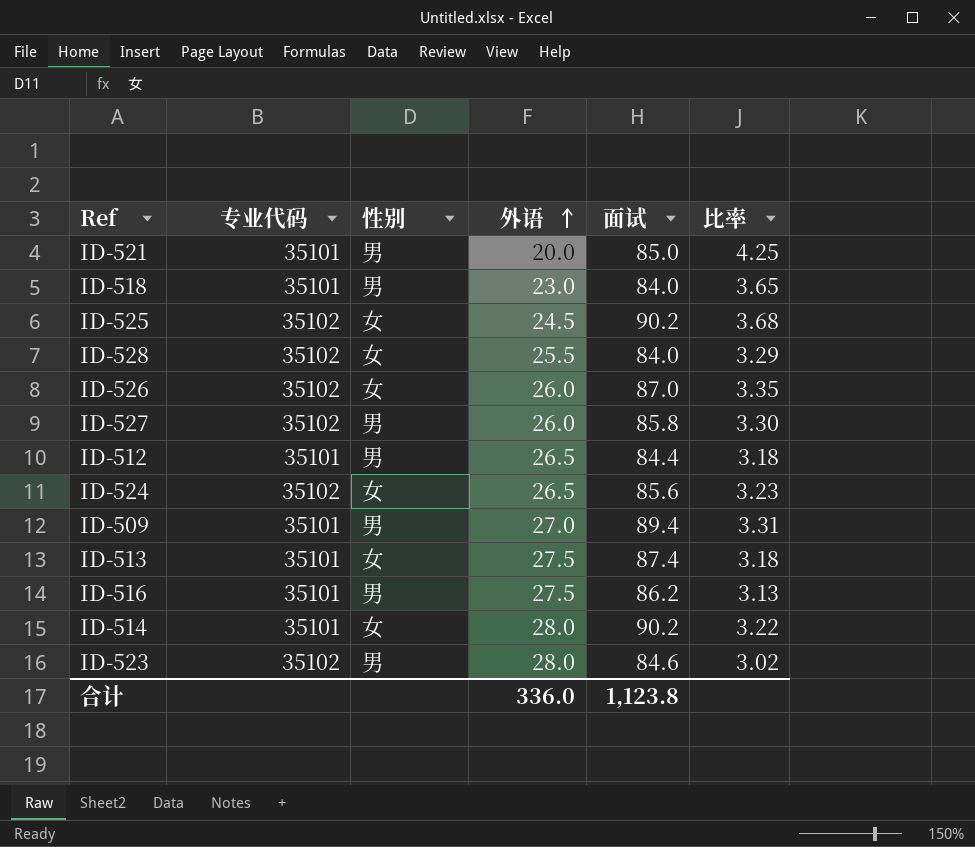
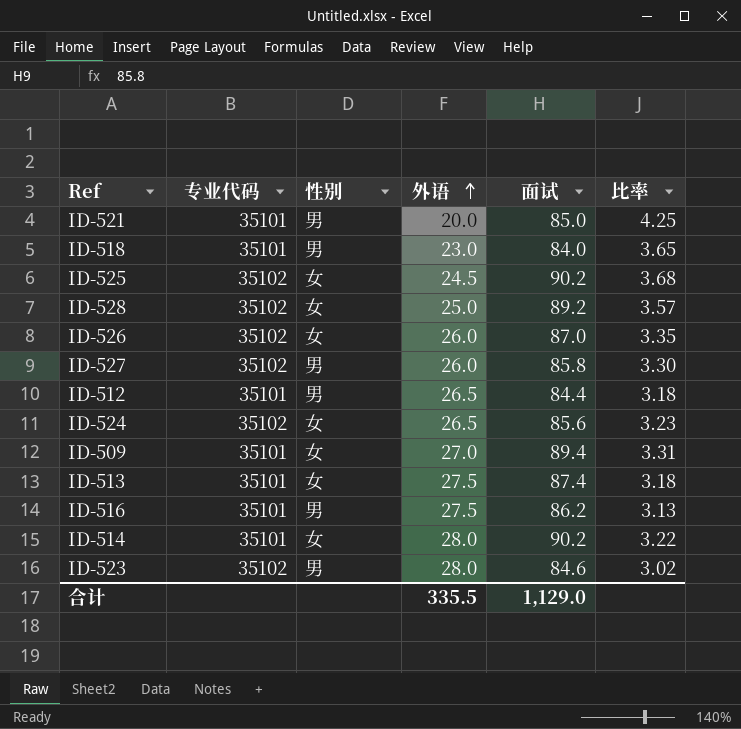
ID-528 | 外语: 25.5 -> 25.0
ID-528 | 面试: 84.0 -> 89.2
ID-528 | 比率: 3.29 -> 3.57
ID-509 | 性别: 男 -> 女
合计 | 外语: 336.0 -> 335.5
合计 | 面试: 1,123.8 -> 1,129.0

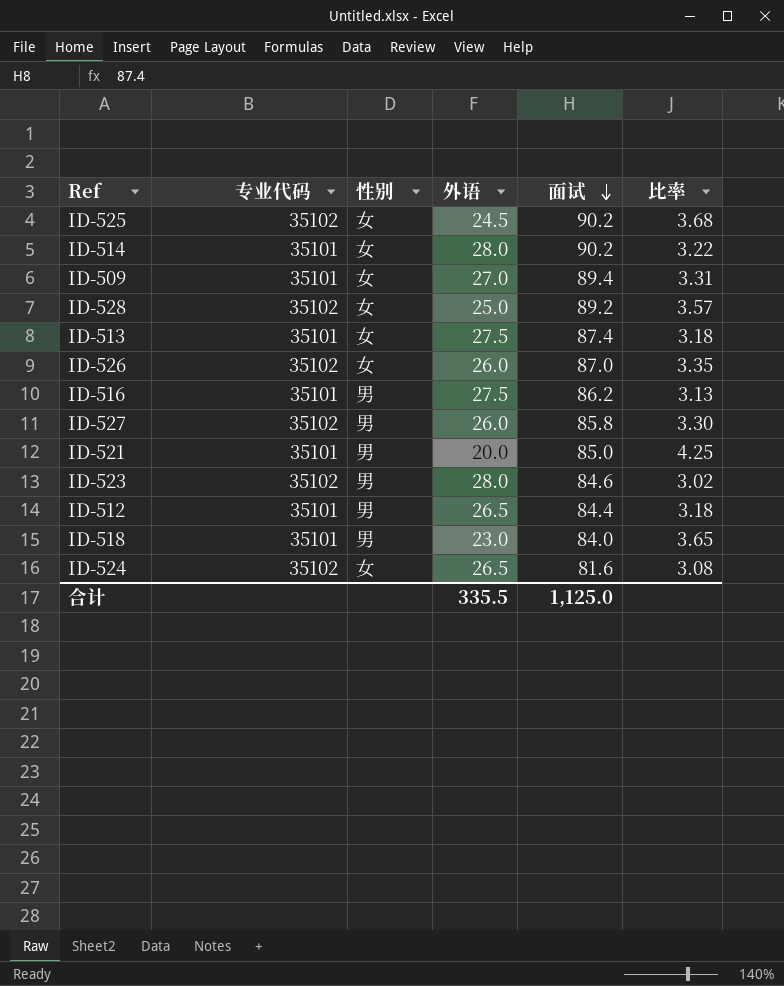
row order: 外语 ascending -> 面试 descending
ID-524 | 面试: 85.6 -> 81.6
ID-524 | 比率: 3.23 -> 3.08
合计 | 面试: 1,129.0 -> 1,125.0

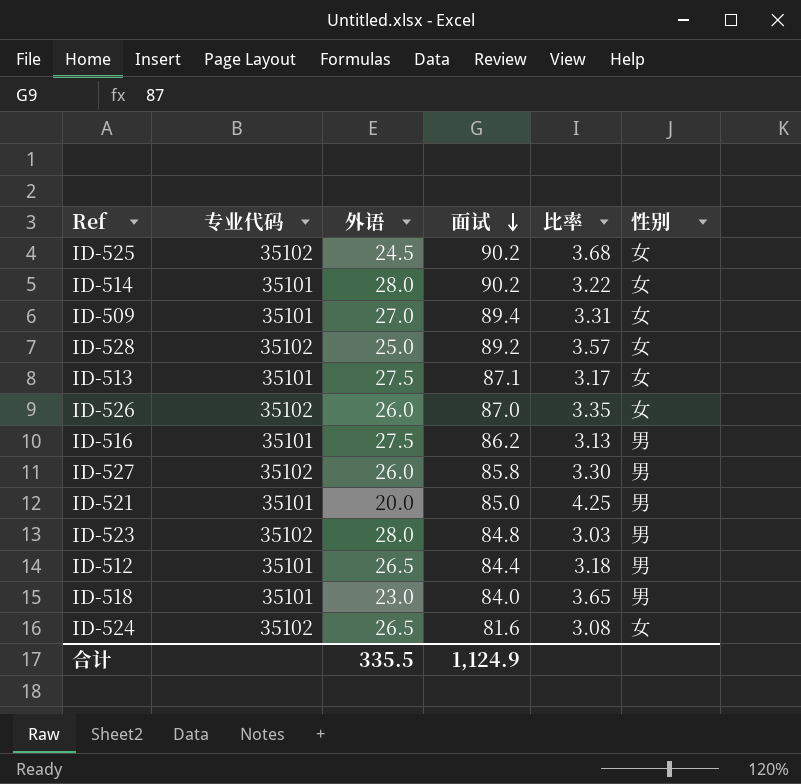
column 性别 | position: 3 -> 6
ID-513 | 面试: 87.4 -> 87.1
ID-513 | 比率: 3.18 -> 3.17
ID-523 | 面试: 84.6 -> 84.8
ID-523 | 比率: 3.02 -> 3.03
合计 | 面试: 1,125.0 -> 1,124.9

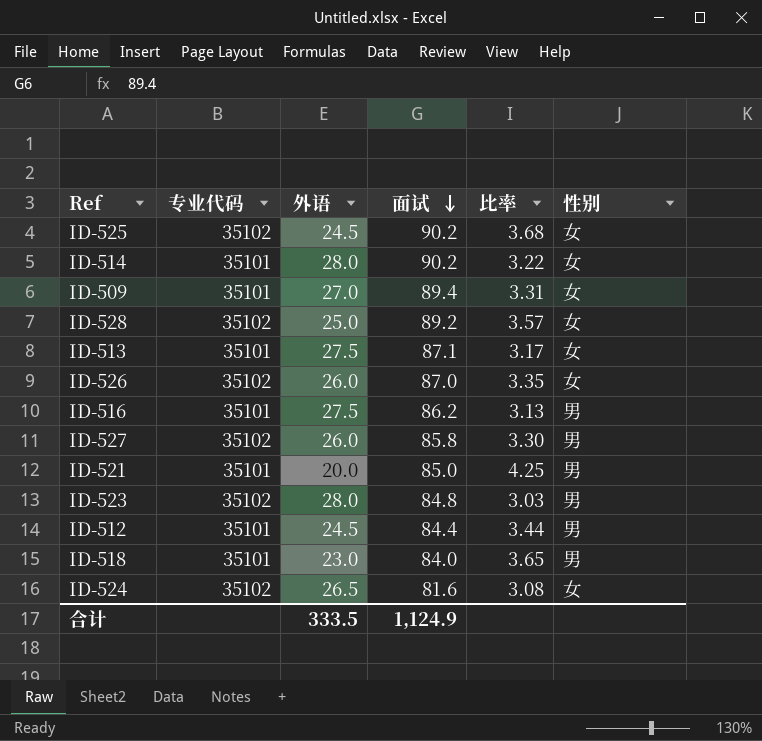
ID-512 | 外语: 26.5 -> 24.5
ID-512 | 比率: 3.18 -> 3.44
合计 | 外语: 335.5 -> 333.5

